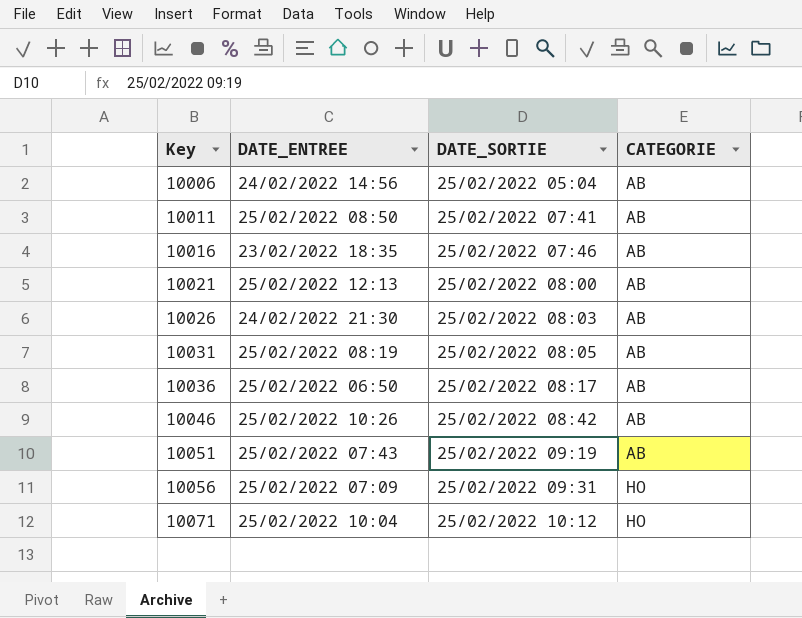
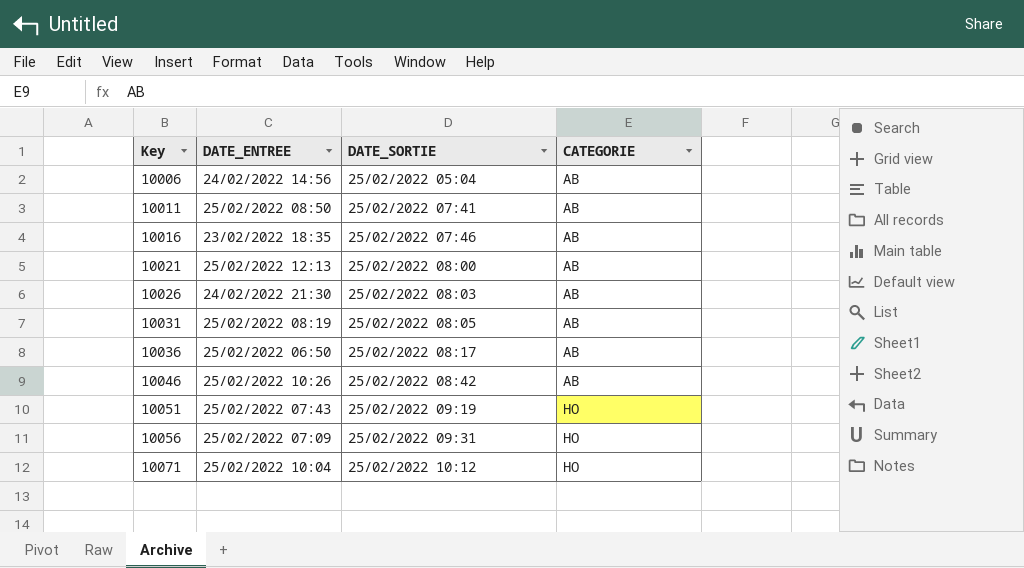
10051 | CATEGORIE: AB -> HO

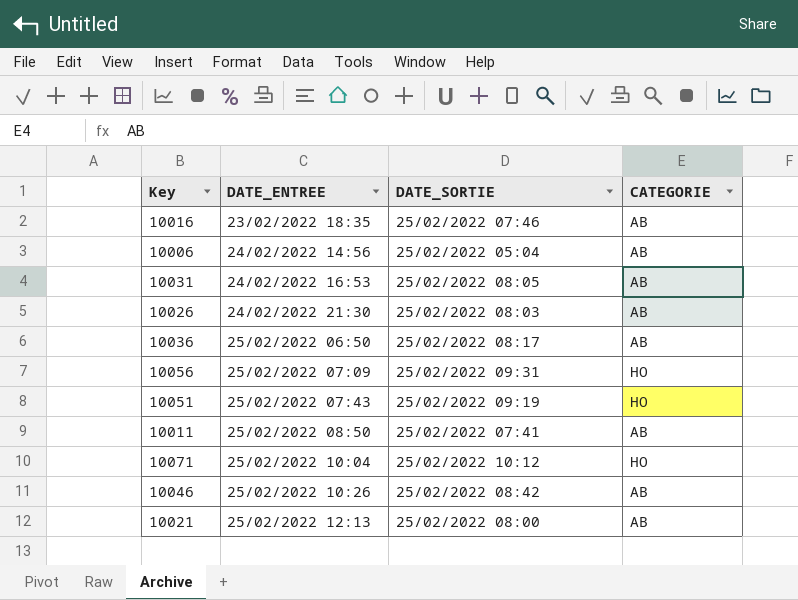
row order: Key ascending -> DATE_ENTREE ascending
10031 | DATE_ENTREE: 25/02/2022 08:19 -> 24/02/2022 16:53

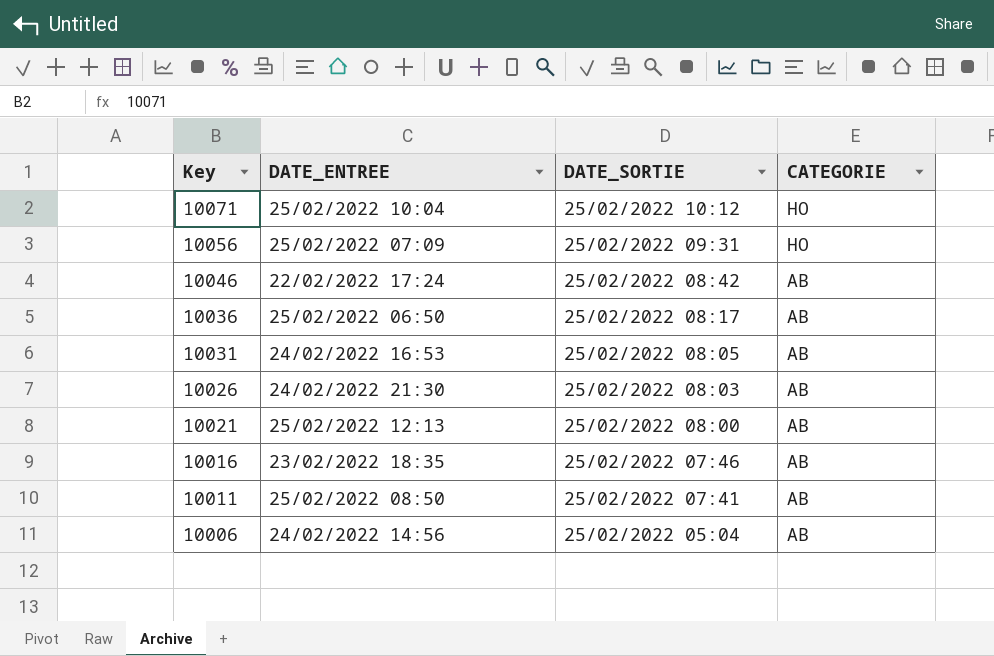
row order: DATE_ENTREE ascending -> Key descending
row 10051: 25/02/2022 07:43 | 25/02/2022 09:19 | HO -> none
10046 | DATE_ENTREE: 25/02/2022 10:26 -> 22/02/2022 17:24

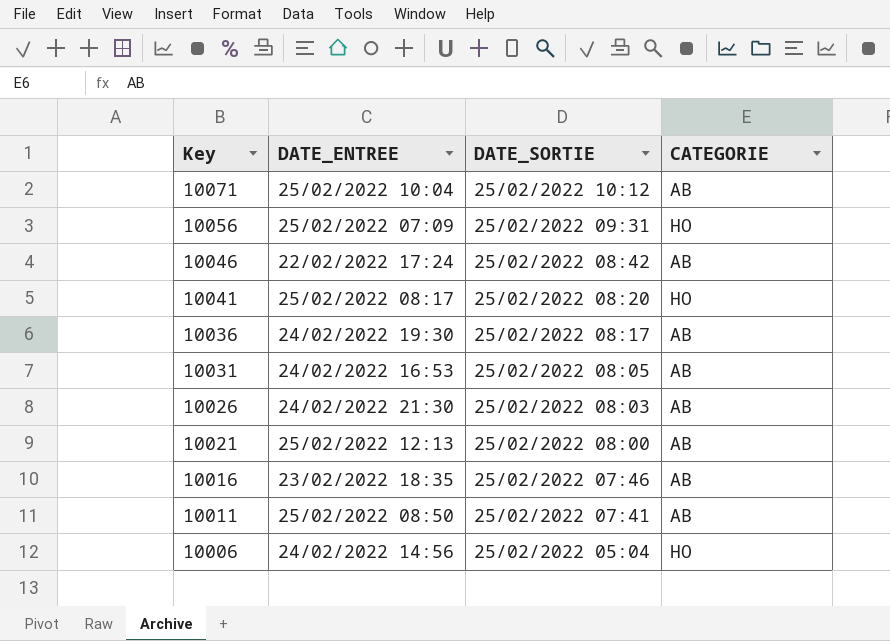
10071 | CATEGORIE: HO -> AB
row 10041: none -> 25/02/2022 08:17 | 25/02/2022 08:20 | HO
10036 | DATE_ENTREE: 25/02/2022 06:50 -> 24/02/2022 19:30
10006 | CATEGORIE: AB -> HO

